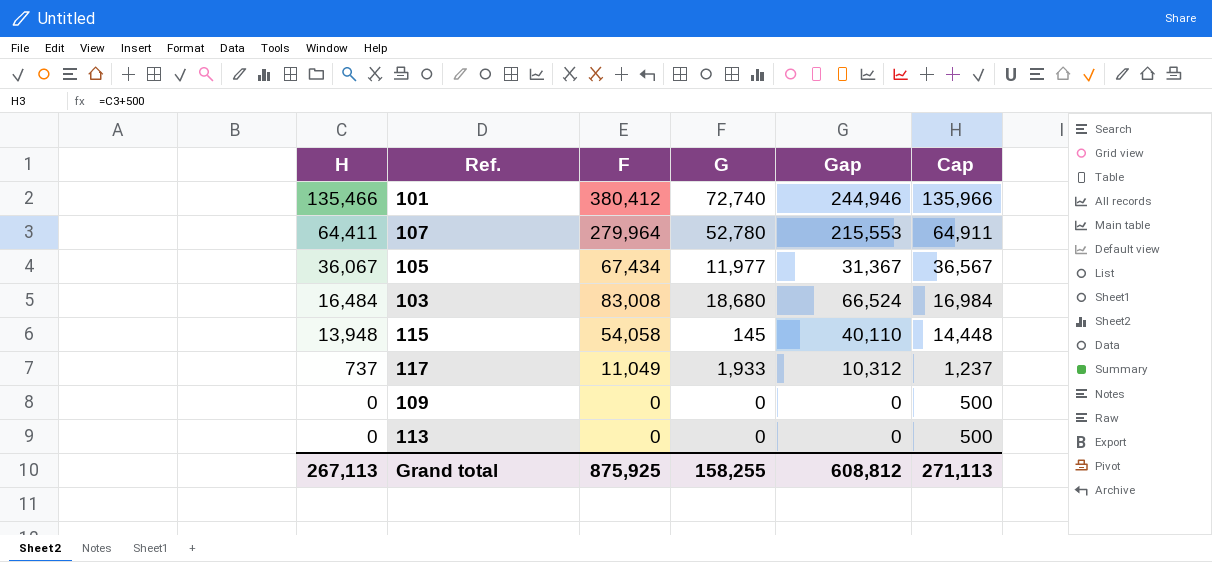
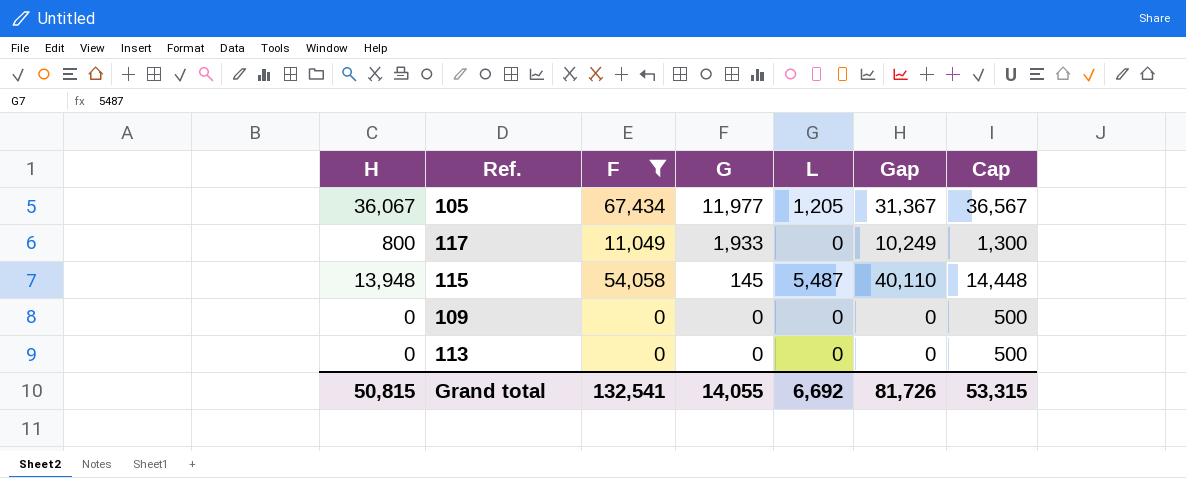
filter: none -> F <= 67,434
row order: H descending -> G descending
column L | position: none -> 5
117 | H: 737 -> 800
117 | Gap: 10,312 -> 10,249
117 | Cap: 1,237 -> 1,300
Grand total | H: 267,113 -> 50,815
Grand total | F: 875,925 -> 132,541
Grand total | G: 158,255 -> 14,055
Grand total | Gap: 608,812 -> 81,726
Grand total | Cap: 271,113 -> 53,315

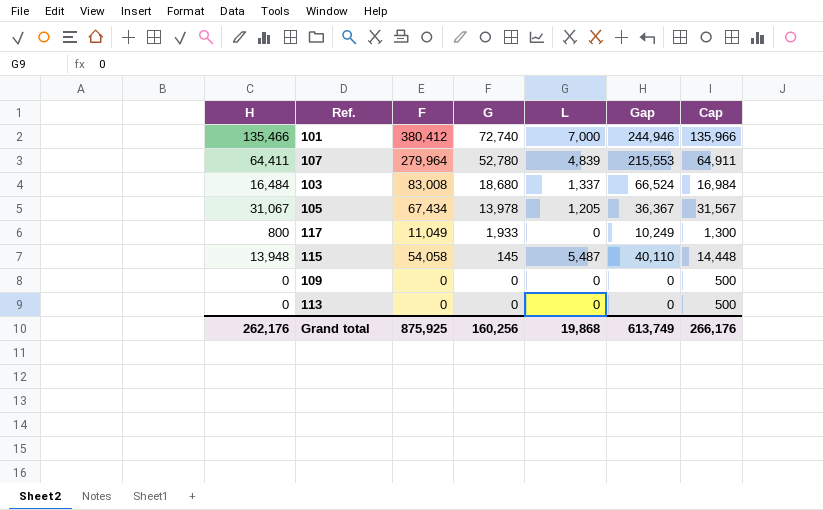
filter: F <= 67,434 -> none
105 | H: 36,067 -> 31,067
105 | G: 11,977 -> 13,978
105 | Gap: 31,367 -> 36,367
105 | Cap: 36,567 -> 31,567
Grand total | H: 50,815 -> 262,176
Grand total | F: 132,541 -> 875,925
Grand total | G: 14,055 -> 160,256
Grand total | L: 6,692 -> 19,868
Grand total | Gap: 81,726 -> 613,749
Grand total | Cap: 53,315 -> 266,176

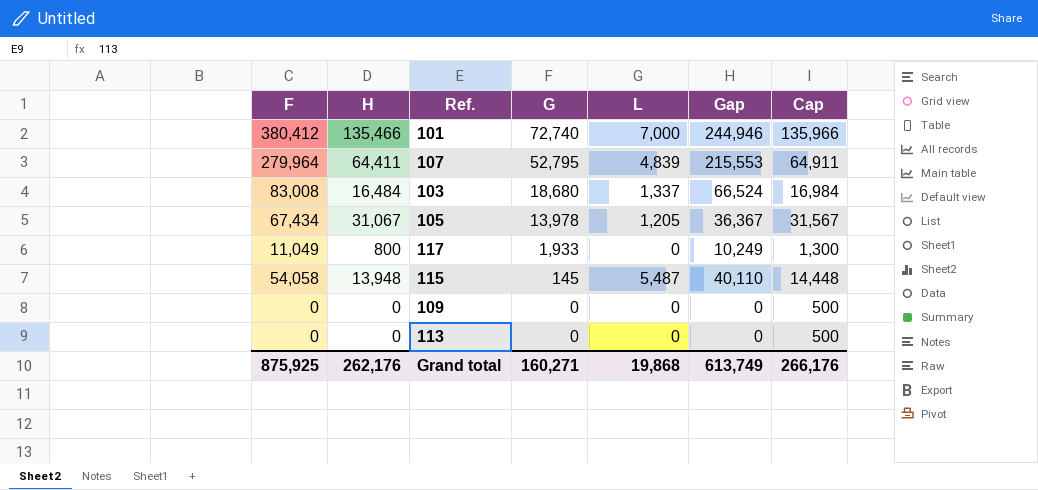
column F | position: 3 -> 1
107 | G: 52,780 -> 52,795
Grand total | G: 160,256 -> 160,271

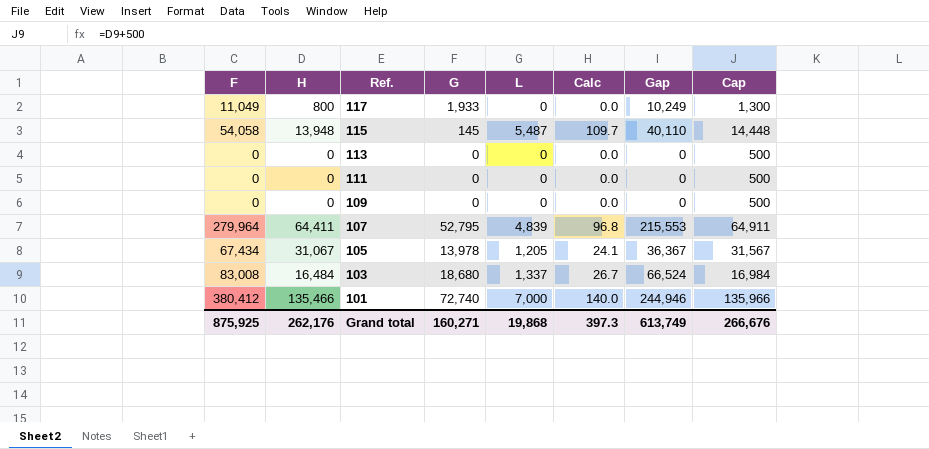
row order: G descending -> Ref. descending
column Calc | formula: none -> [L] * 0.02
row 111: none -> 0 | 0 | 0 | 0 | 0.0 | 0 | 500
Grand total | Cap: 266,176 -> 266,676

